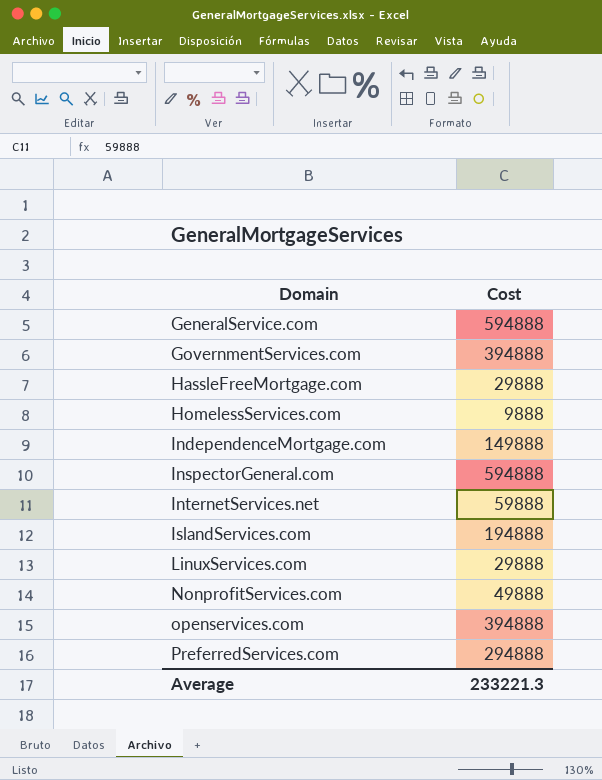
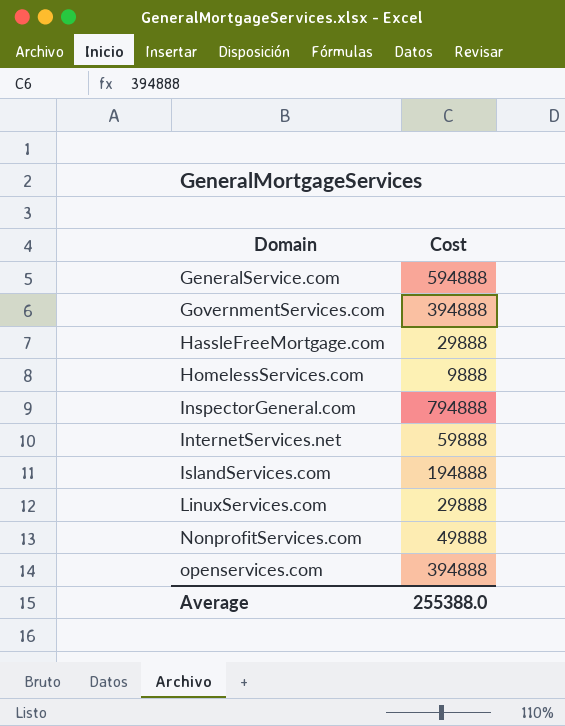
row IndependenceMortgage.com: 149888 -> none
row PreferredServices.com: 294888 -> none
InspectorGeneral.com | Cost: 594888 -> 794888
Average | Cost: 233221.3 -> 255388.0

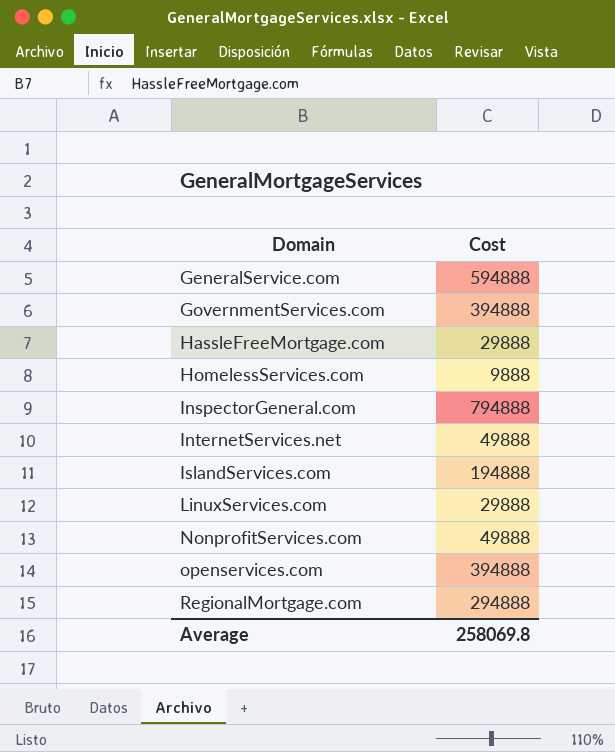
InternetServices.net | Cost: 59888 -> 49888
row RegionalMortgage.com: none -> 294888
Average | Cost: 255388.0 -> 258069.8

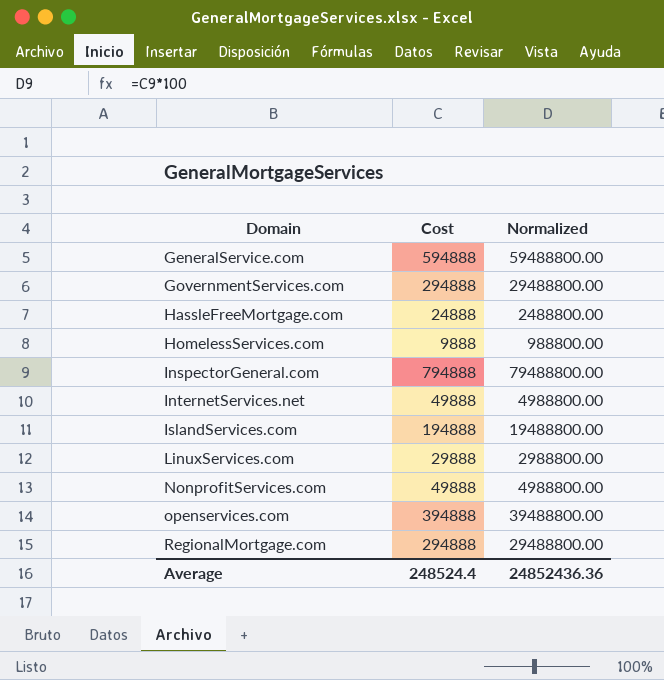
column Normalized | formula: none -> [Cost] * 100
GovernmentServices.com | Cost: 394888 -> 294888
HassleFreeMortgage.com | Cost: 29888 -> 24888
Average | Cost: 258069.8 -> 248524.4

